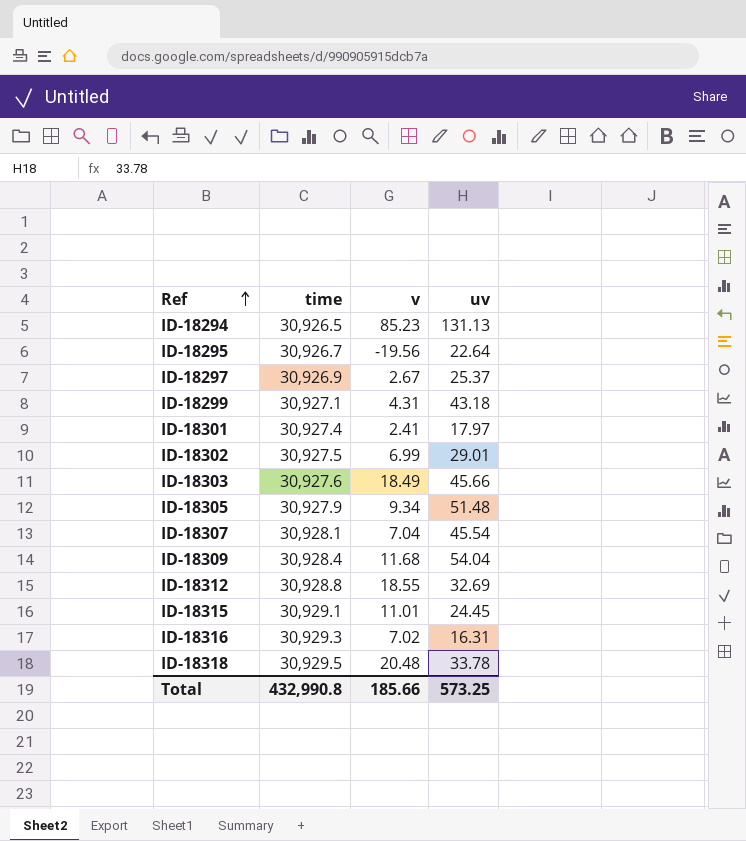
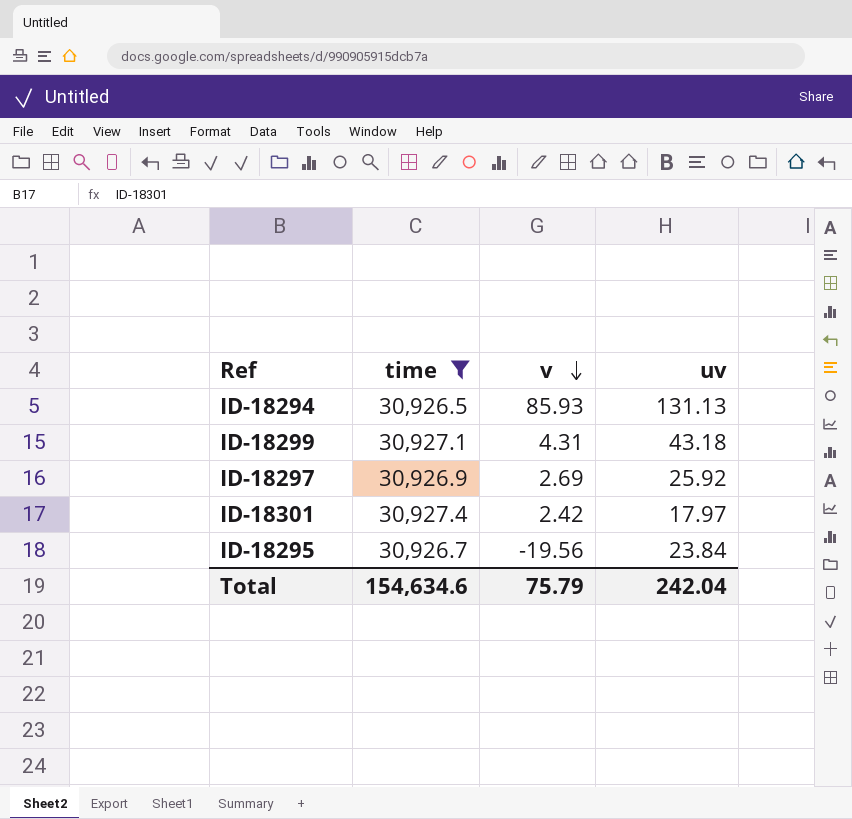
filter: none -> time <= 30,927.4
row order: Ref ascending -> v descending
ID-18294 | v: 85.23 -> 85.93
ID-18297 | v: 2.67 -> 2.69
ID-18297 | uv: 25.37 -> 25.92
ID-18301 | v: 2.41 -> 2.42
ID-18295 | uv: 22.64 -> 23.84
Total | time: 432,990.8 -> 154,634.6
Total | v: 185.66 -> 75.79
Total | uv: 573.25 -> 242.04

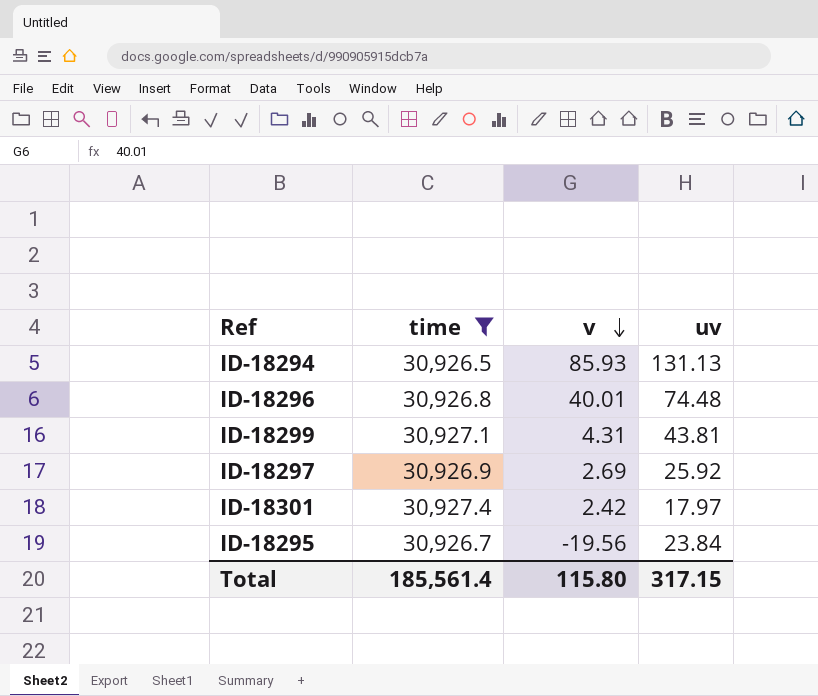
row ID-18296: none -> 30,926.8 | 40.01 | 74.48
ID-18299 | uv: 43.18 -> 43.81
Total | time: 154,634.6 -> 185,561.4
Total | v: 75.79 -> 115.80
Total | uv: 242.04 -> 317.15

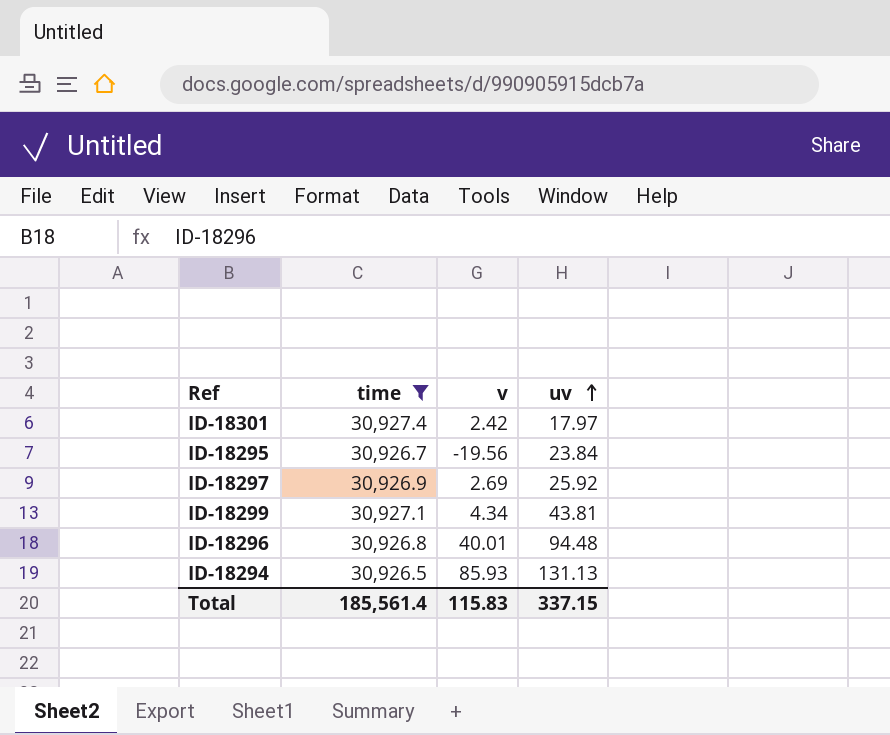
row order: v descending -> uv ascending
ID-18299 | v: 4.31 -> 4.34
ID-18296 | uv: 74.48 -> 94.48
Total | v: 115.80 -> 115.83
Total | uv: 317.15 -> 337.15

